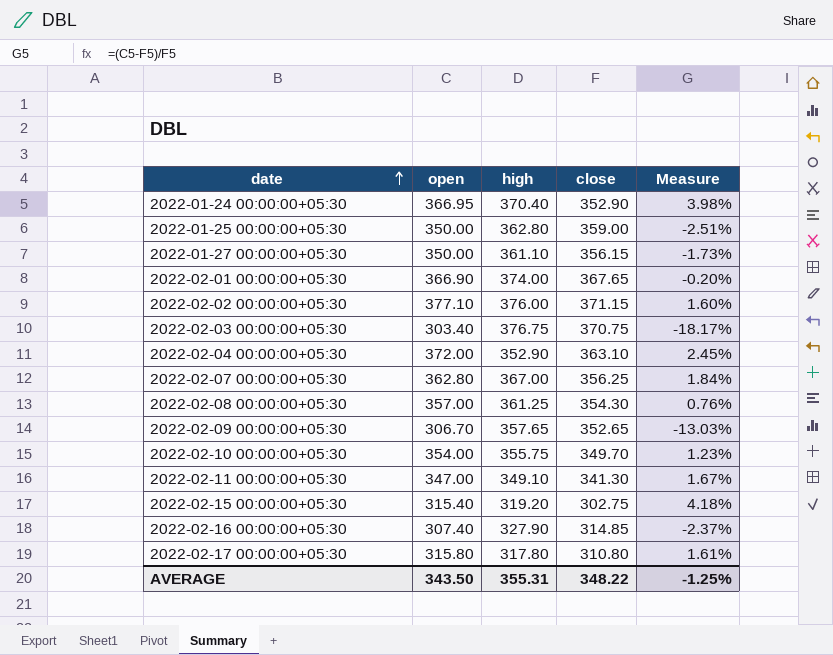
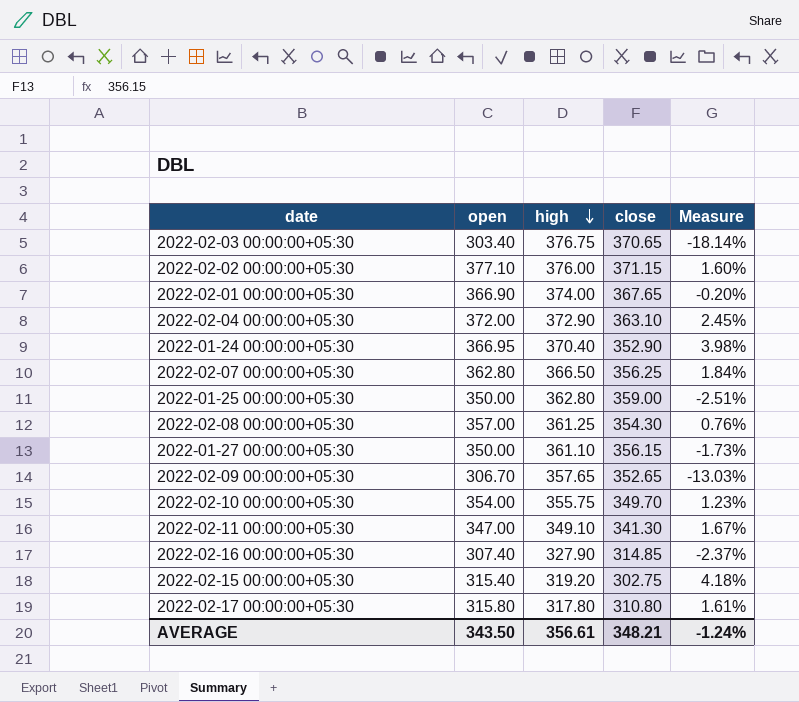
row order: date ascending -> high descending
2022-02-03 00:00:00+05:30 | close: 370.75 -> 370.65
2022-02-03 00:00:00+05:30 | Measure: -18.17% -> -18.14%
2022-02-04 00:00:00+05:30 | high: 352.90 -> 372.90
2022-02-07 00:00:00+05:30 | high: 367.00 -> 366.50
AVERAGE | high: 355.31 -> 356.61
AVERAGE | close: 348.22 -> 348.21
AVERAGE | Measure: -1.25% -> -1.24%

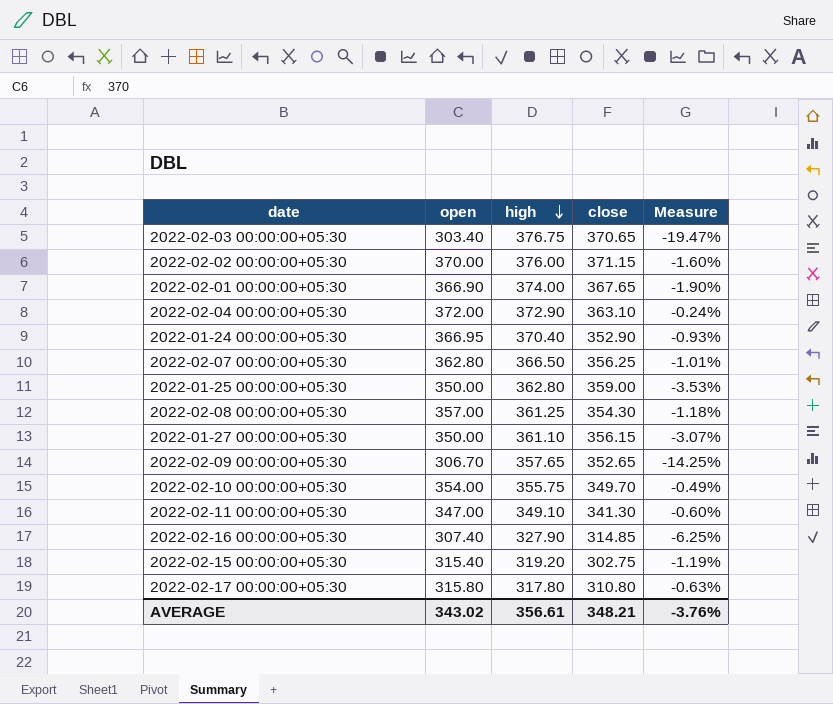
column Measure | formula: ([open] - [close]) / [close] -> ([open] - [high]) / [high]
2022-02-02 00:00:00+05:30 | open: 377.10 -> 370.00
AVERAGE | open: 343.50 -> 343.02
AVERAGE | Measure: -1.24% -> -3.76%

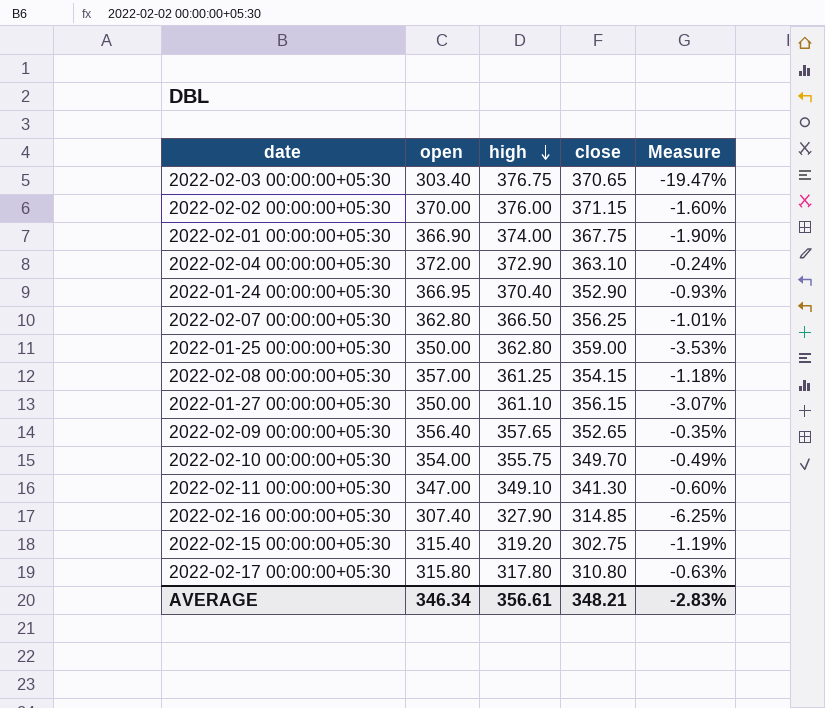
2022-02-01 00:00:00+05:30 | close: 367.65 -> 367.75
2022-02-08 00:00:00+05:30 | close: 354.30 -> 354.15
2022-02-09 00:00:00+05:30 | open: 306.70 -> 356.40
2022-02-09 00:00:00+05:30 | Measure: -14.25% -> -0.35%
AVERAGE | open: 343.02 -> 346.34
AVERAGE | Measure: -3.76% -> -2.83%

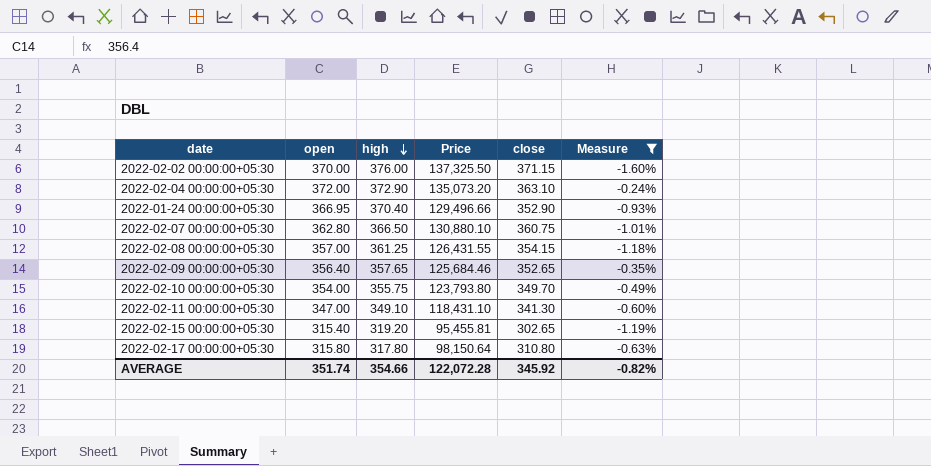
filter: none -> Measure >= -1.60%
column Price | formula: none -> [open] * [close]
2022-02-07 00:00:00+05:30 | close: 356.25 -> 360.75
2022-02-15 00:00:00+05:30 | close: 302.75 -> 302.65
AVERAGE | open: 346.34 -> 351.74
AVERAGE | high: 356.61 -> 354.66
AVERAGE | close: 348.21 -> 345.92
AVERAGE | Measure: -2.83% -> -0.82%

